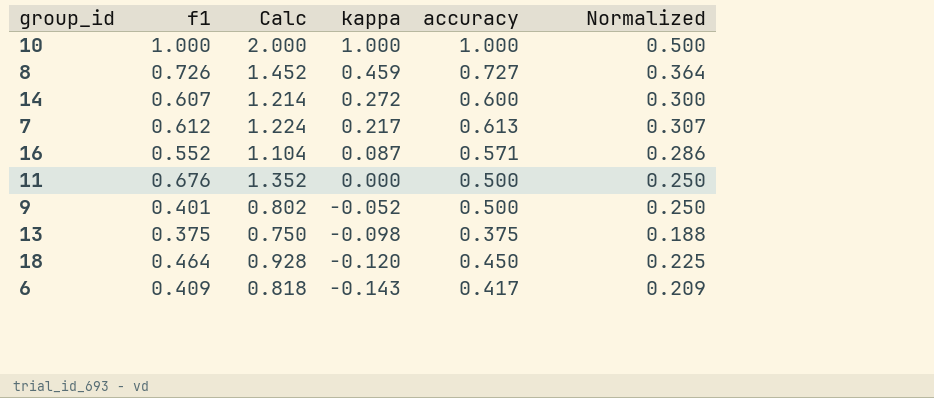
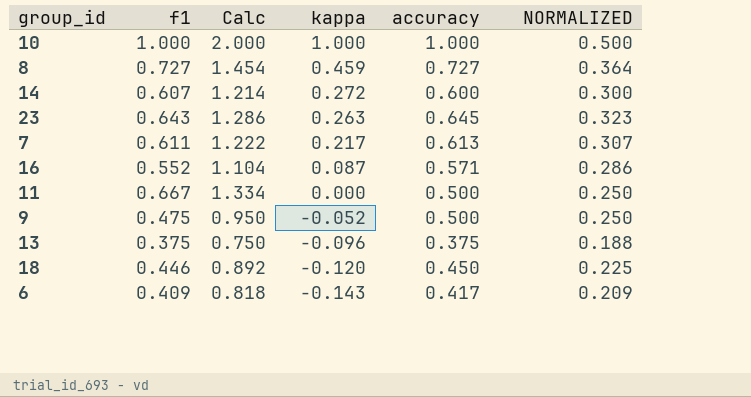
column name: Normalized -> NORMALIZED
8 | f1: 0.726 -> 0.727
8 | Calc: 1.452 -> 1.454
row 23: none -> 0.643 | 1.286 | 0.263 | 0.645 | 0.323
7 | f1: 0.612 -> 0.611
7 | Calc: 1.224 -> 1.222
11 | f1: 0.676 -> 0.667
11 | Calc: 1.352 -> 1.334
9 | f1: 0.401 -> 0.475
9 | Calc: 0.802 -> 0.950
13 | kappa: -0.098 -> -0.096
18 | f1: 0.464 -> 0.446
18 | Calc: 0.928 -> 0.892

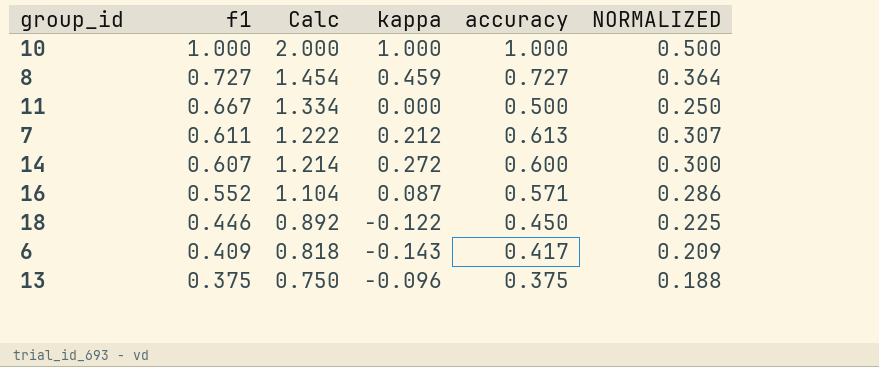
row order: kappa descending -> f1 descending
row 23: 0.643 | 1.286 | 0.263 | 0.645 | 0.323 -> none
row 9: 0.475 | 0.950 | -0.052 | 0.500 | 0.250 -> none
7 | kappa: 0.217 -> 0.212
18 | kappa: -0.120 -> -0.122

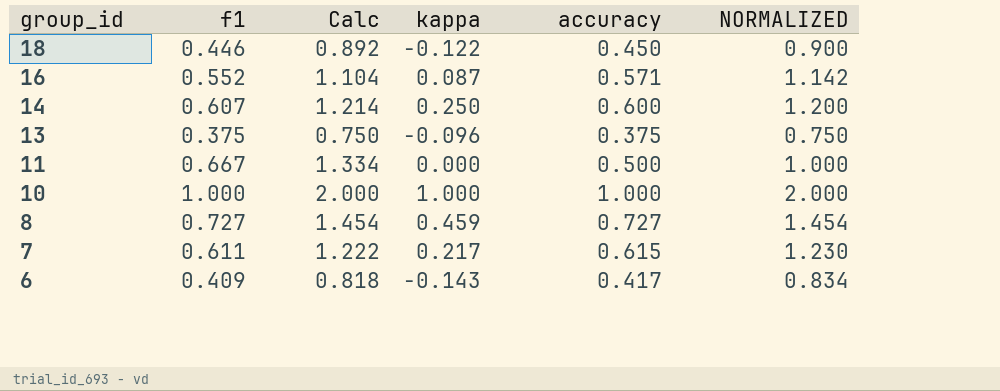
row order: f1 descending -> group_id descending
column NORMALIZED | formula: [accuracy] * 0.5 -> [accuracy] * 2
14 | kappa: 0.272 -> 0.250
7 | kappa: 0.212 -> 0.217
7 | accuracy: 0.613 -> 0.615

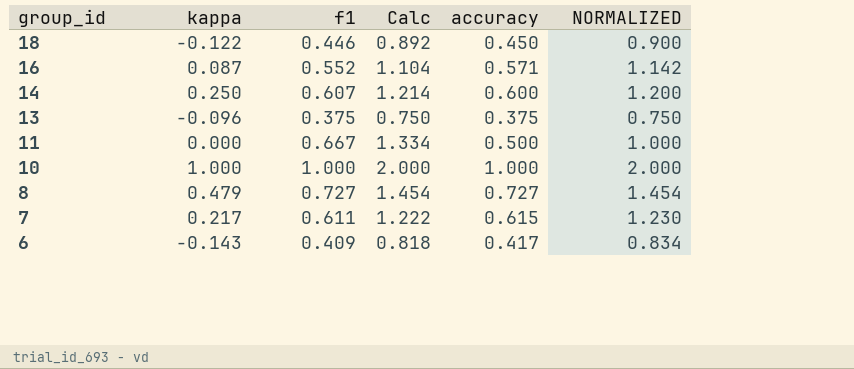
column kappa | position: 4 -> 2
8 | kappa: 0.459 -> 0.479

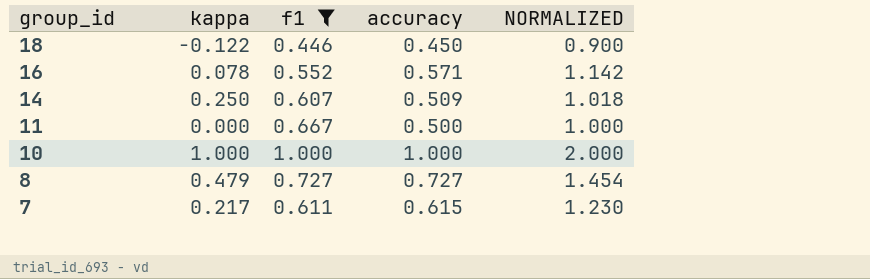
filter: none -> f1 >= 0.446
column Calc | formula: [f1] * 2 -> none
16 | kappa: 0.087 -> 0.078
14 | accuracy: 0.600 -> 0.509
14 | NORMALIZED: 1.200 -> 1.018

